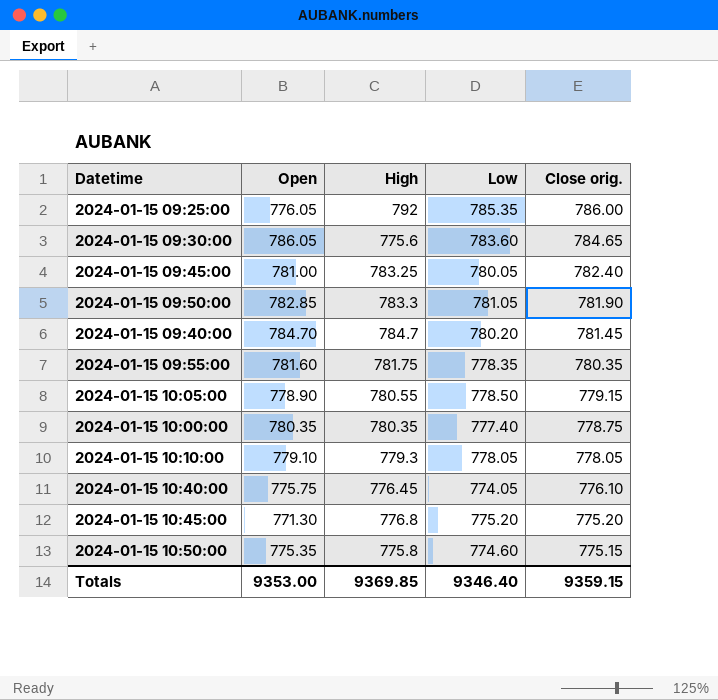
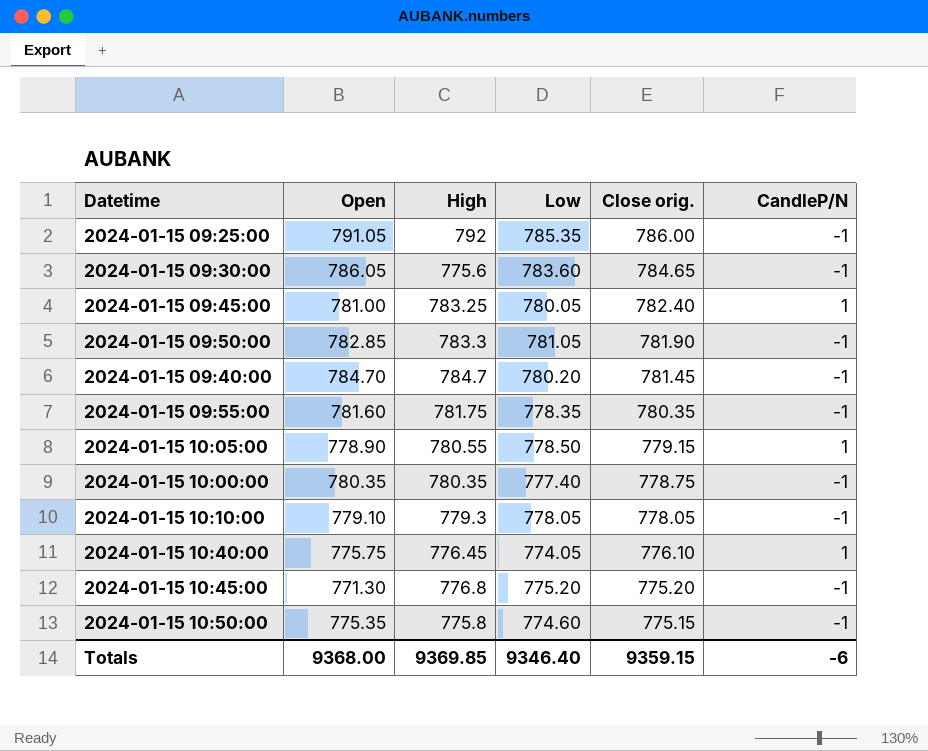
column CandleP/N | position: none -> 6
2024-01-15 09:25:00 | Open: 776.05 -> 791.05
Totals | Open: 9353.00 -> 9368.00

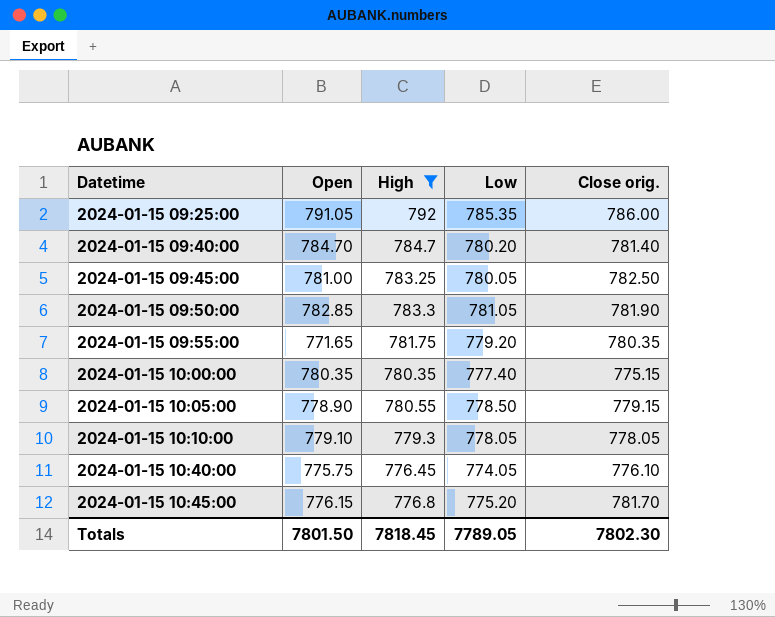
filter: none -> High >= 776.45
row order: Close orig. descending -> Datetime ascending
column CandleP/N | position: 6 -> none
2024-01-15 09:40:00 | Close orig.: 781.45 -> 781.40
2024-01-15 09:45:00 | Close orig.: 782.40 -> 782.50
2024-01-15 09:55:00 | Open: 781.60 -> 771.65
2024-01-15 09:55:00 | Low: 778.35 -> 779.20
2024-01-15 10:00:00 | Close orig.: 778.75 -> 775.15
2024-01-15 10:45:00 | Open: 771.30 -> 776.15
2024-01-15 10:45:00 | Close orig.: 775.20 -> 781.70
Totals | Open: 9368.00 -> 7801.50
Totals | High: 9369.85 -> 7818.45
Totals | Low: 9346.40 -> 7789.05
Totals | Close orig.: 9359.15 -> 7802.30

